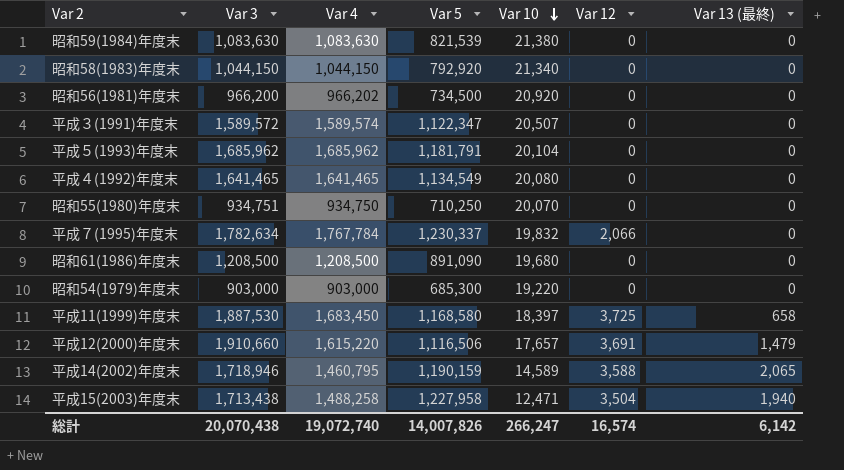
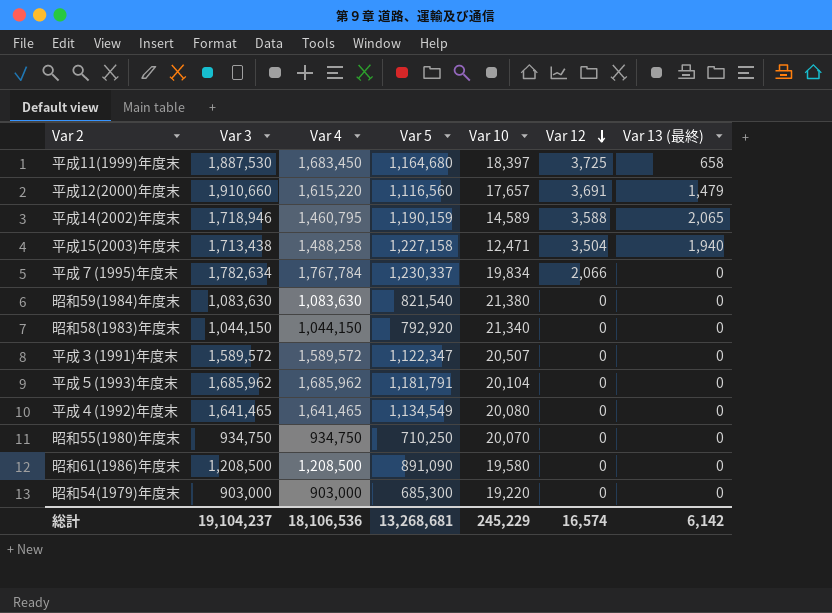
row order: Var 10 descending -> Var 12 descending
row 昭和56(1981)年度末: 966,200 | 966,202 | 734,500 | 20,920 | 0 | 0 -> none
平成11(1999)年度末 | Var 5: 1,168,580 -> 1,164,680
平成12(2000)年度末 | Var 5: 1,116,506 -> 1,116,560
平成15(2003)年度末 | Var 5: 1,227,958 -> 1,227,158
平成７(1995)年度末 | Var 10: 19,832 -> 19,834
昭和59(1984)年度末 | Var 5: 821,539 -> 821,540
平成３(1991)年度末 | Var 4: 1,589,574 -> 1,589,572
昭和55(1980)年度末 | Var 3: 934,751 -> 934,750
昭和61(1986)年度末 | Var 10: 19,680 -> 19,580
総計 | Var 3: 20,070,438 -> 19,104,237
総計 | Var 4: 19,072,740 -> 18,106,536
総計 | Var 5: 14,007,826 -> 13,268,681
総計 | Var 10: 266,247 -> 245,229

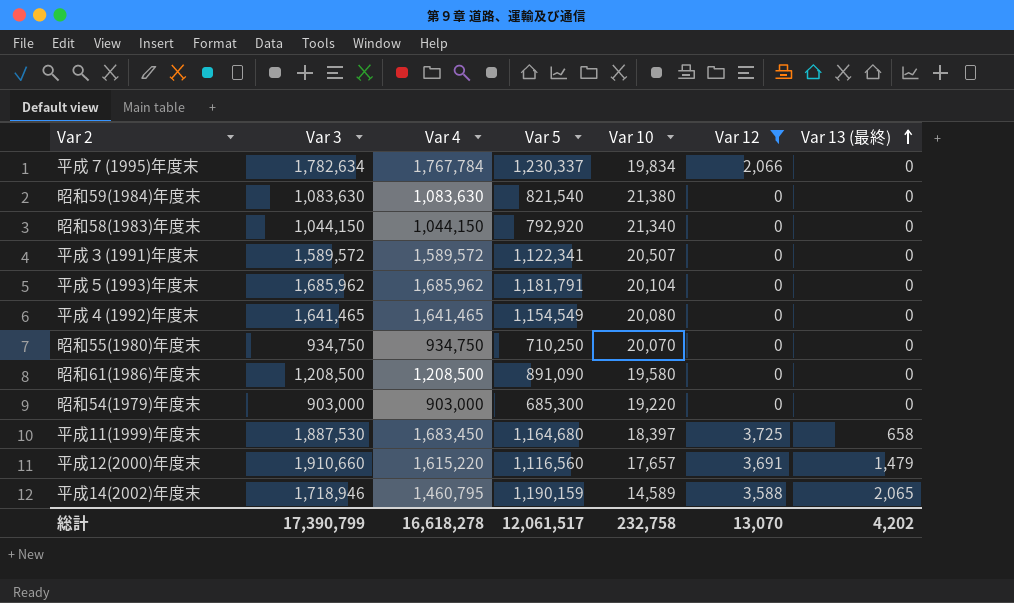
filter: none -> Var 12 != 3,504
row order: Var 12 descending -> Var 13 (最終) ascending
平成３(1991)年度末 | Var 5: 1,122,347 -> 1,122,341
平成４(1992)年度末 | Var 5: 1,134,549 -> 1,154,549
総計 | Var 3: 19,104,237 -> 17,390,799
総計 | Var 4: 18,106,536 -> 16,618,278
総計 | Var 5: 13,268,681 -> 12,061,517
総計 | Var 10: 245,229 -> 232,758
総計 | Var 12: 16,574 -> 13,070
総計 | Var 13 (最終): 6,142 -> 4,202

